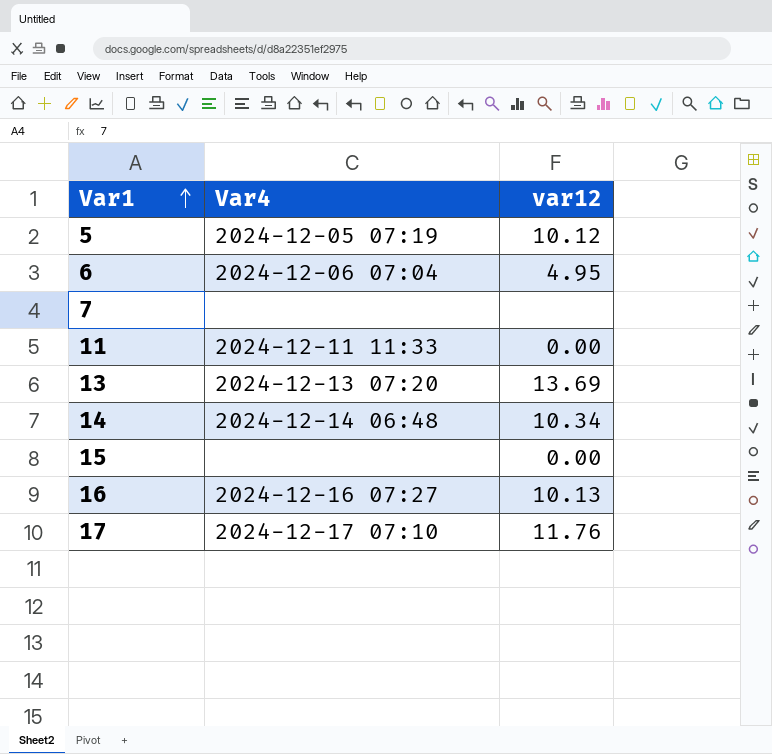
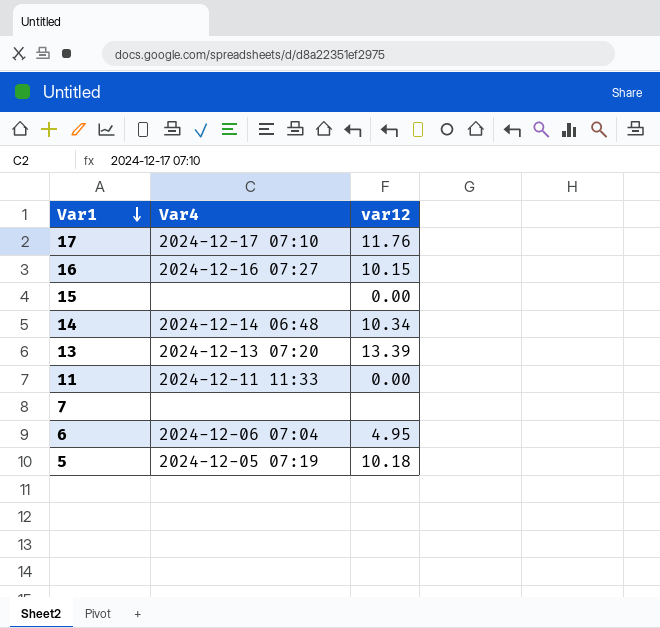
row order: Var1 ascending -> Var1 descending
16 | var12: 10.13 -> 10.15
13 | var12: 13.69 -> 13.39
5 | var12: 10.12 -> 10.18

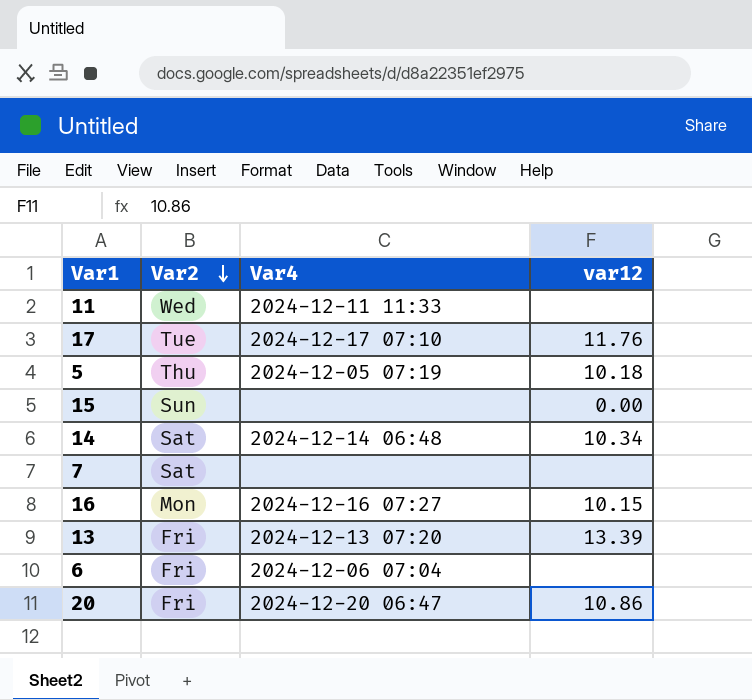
row order: Var1 descending -> Var2 descending
column Var2 | position: none -> 2
11 | var12: 0.00 -> none
6 | var12: 4.95 -> none
row 20: none -> Fri | 2024-12-20 06:47 | 10.86

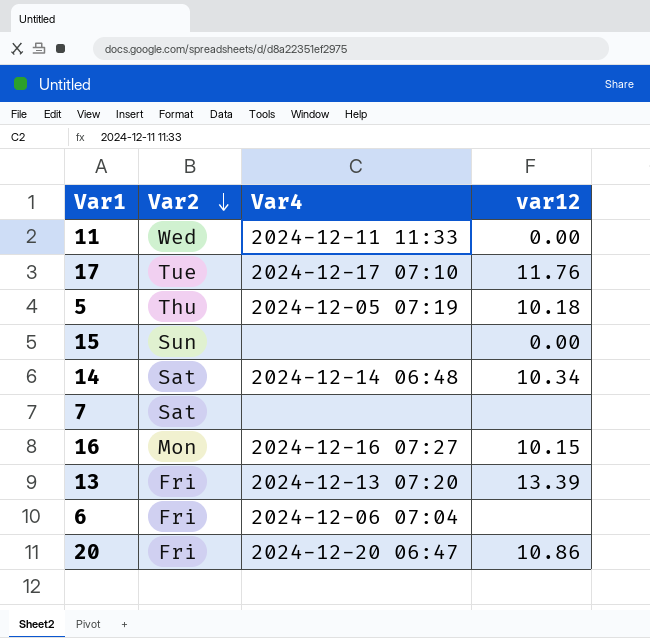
11 | var12: none -> 0.00

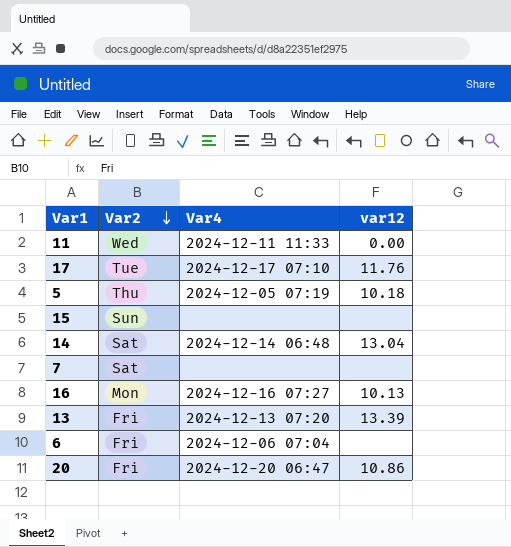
15 | var12: 0.00 -> none
14 | var12: 10.34 -> 13.04
16 | var12: 10.15 -> 10.13

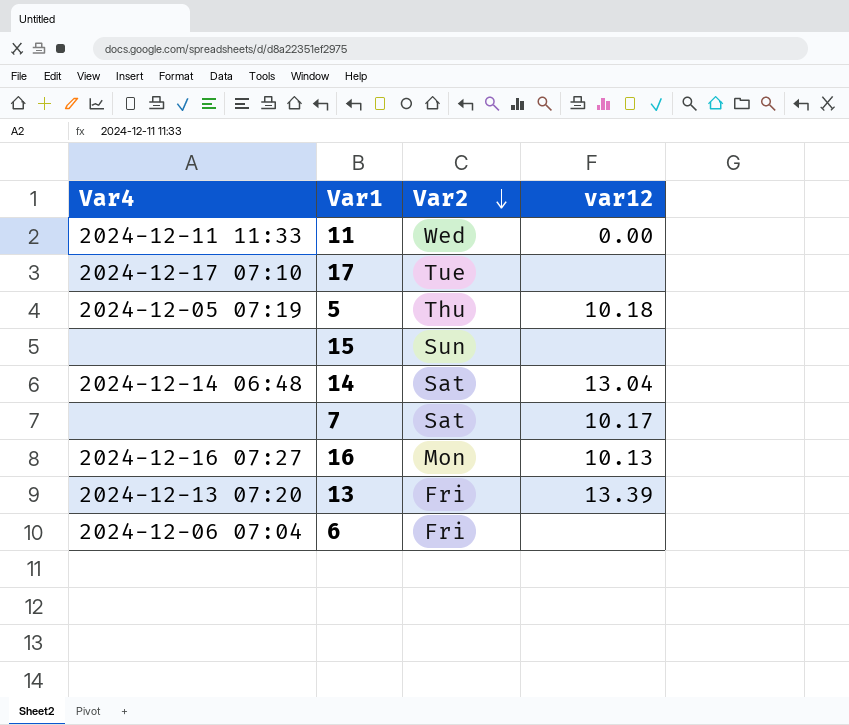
column Var4 | position: 3 -> 1
row 20: Fri | 2024-12-20 06:47 | 10.86 -> none
17 | var12: 11.76 -> none
7 | var12: none -> 10.17

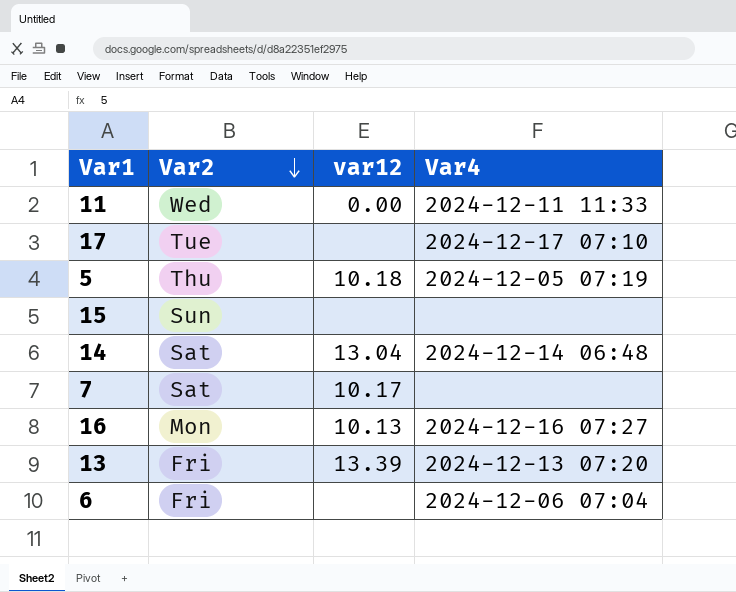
column Var4 | position: 1 -> 4

